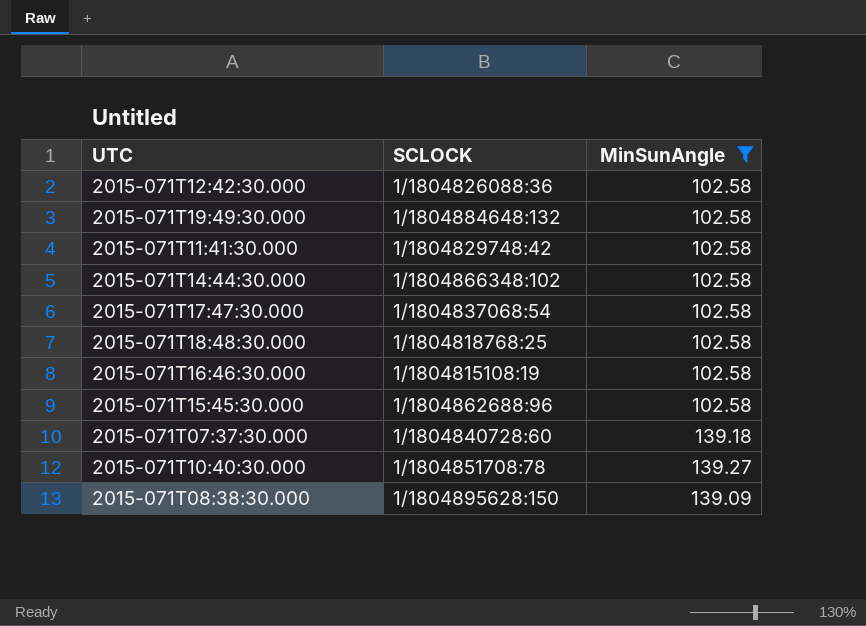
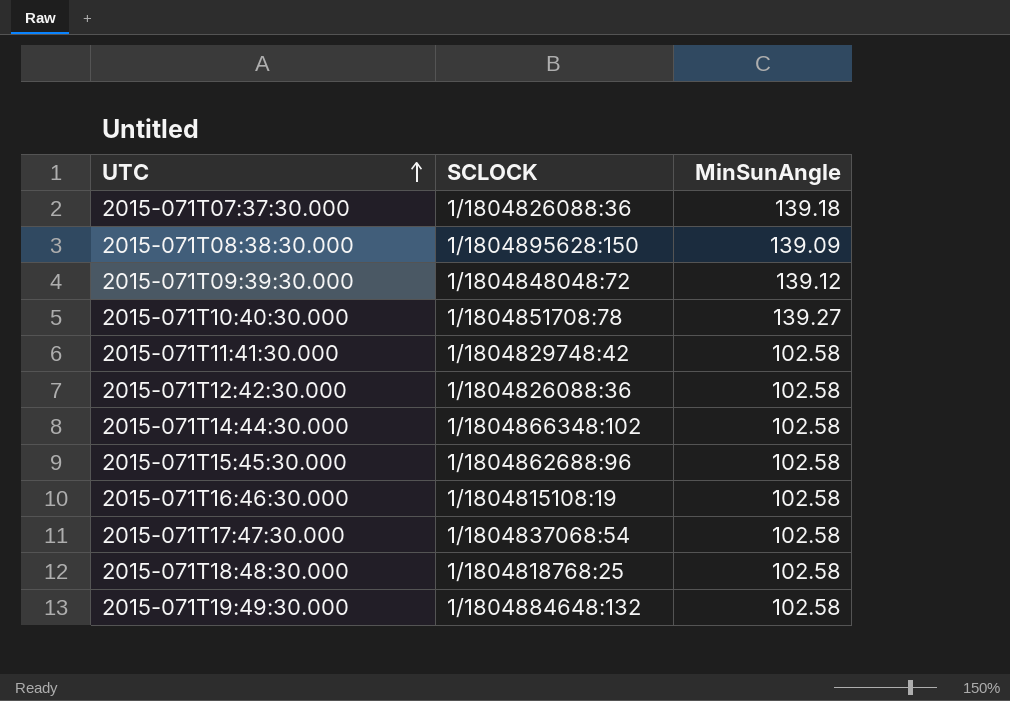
filter: MinSunAngle != 139.12 -> none
row order: none -> UTC ascending
2015-071T07:37:30.000 | SCLOCK: 1/1804840728:60 -> 1/1804826088:36

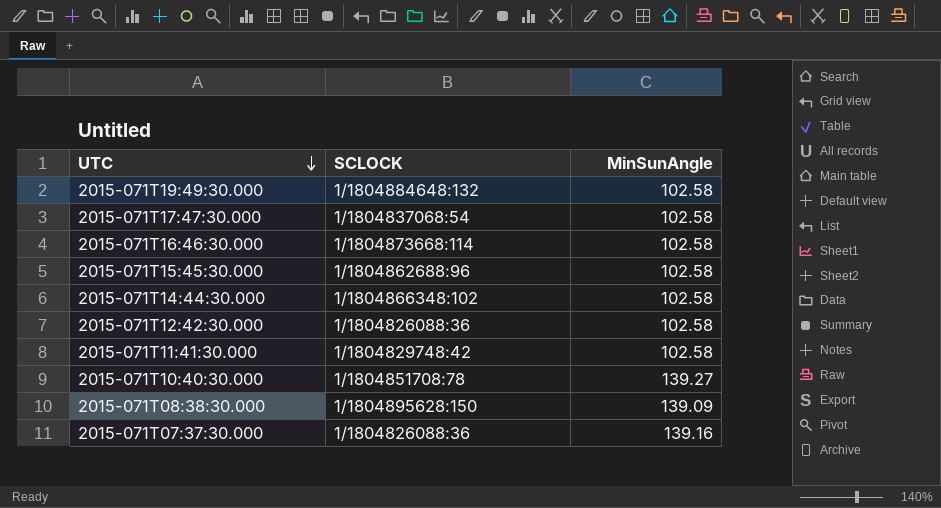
row order: UTC ascending -> UTC descending
row 2015-071T09:39:30.000: 1/1804848048:72 | 139.12 -> none
row 2015-071T18:48:30.000: 1/1804818768:25 | 102.58 -> none
2015-071T16:46:30.000 | SCLOCK: 1/1804815108:19 -> 1/1804873668:114
2015-071T07:37:30.000 | MinSunAngle: 139.18 -> 139.16

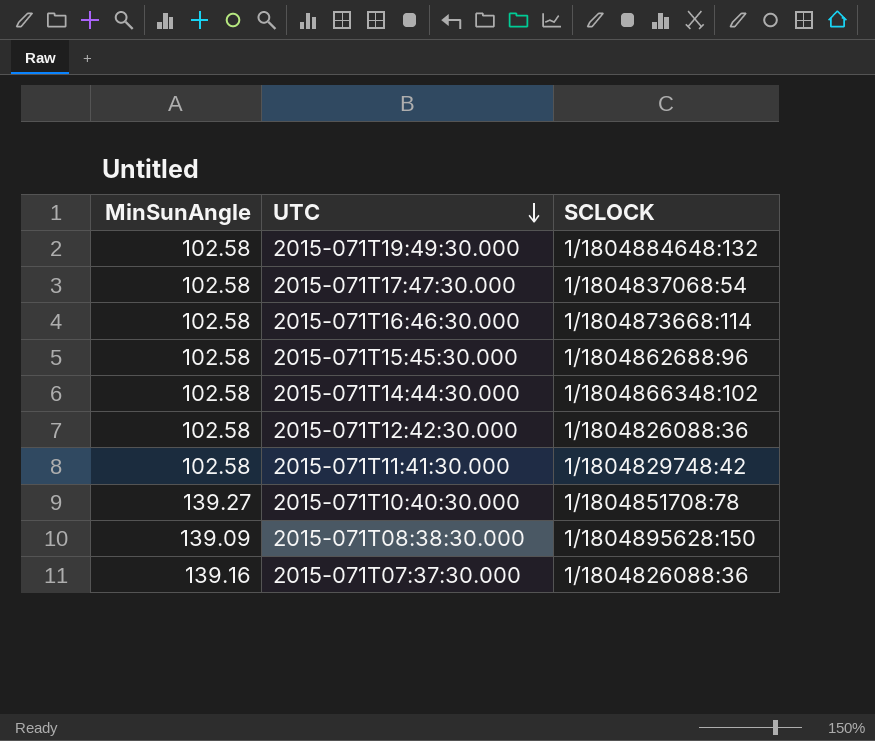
column MinSunAngle | position: 3 -> 1

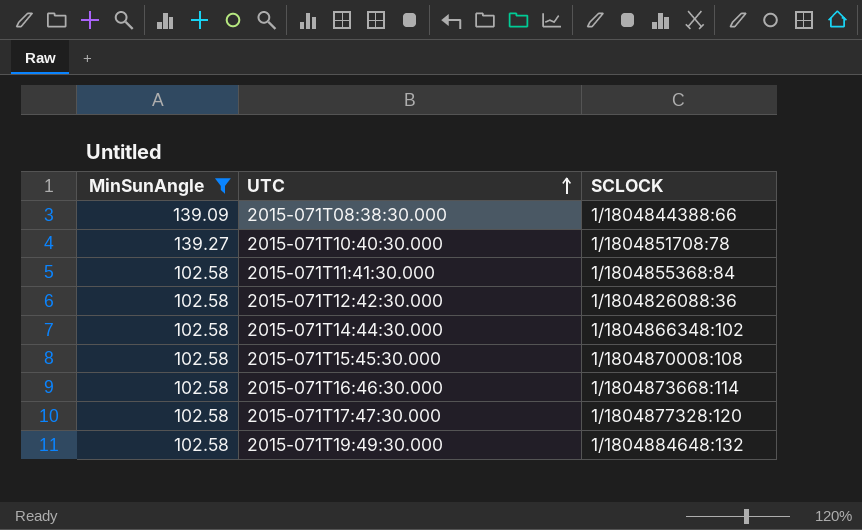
filter: none -> MinSunAngle != 139.16
row order: UTC descending -> UTC ascending
2015-071T08:38:30.000 | SCLOCK: 1/1804895628:150 -> 1/1804844388:66
2015-071T11:41:30.000 | SCLOCK: 1/1804829748:42 -> 1/1804855368:84
2015-071T15:45:30.000 | SCLOCK: 1/1804862688:96 -> 1/1804870008:108
2015-071T17:47:30.000 | SCLOCK: 1/1804837068:54 -> 1/1804877328:120

